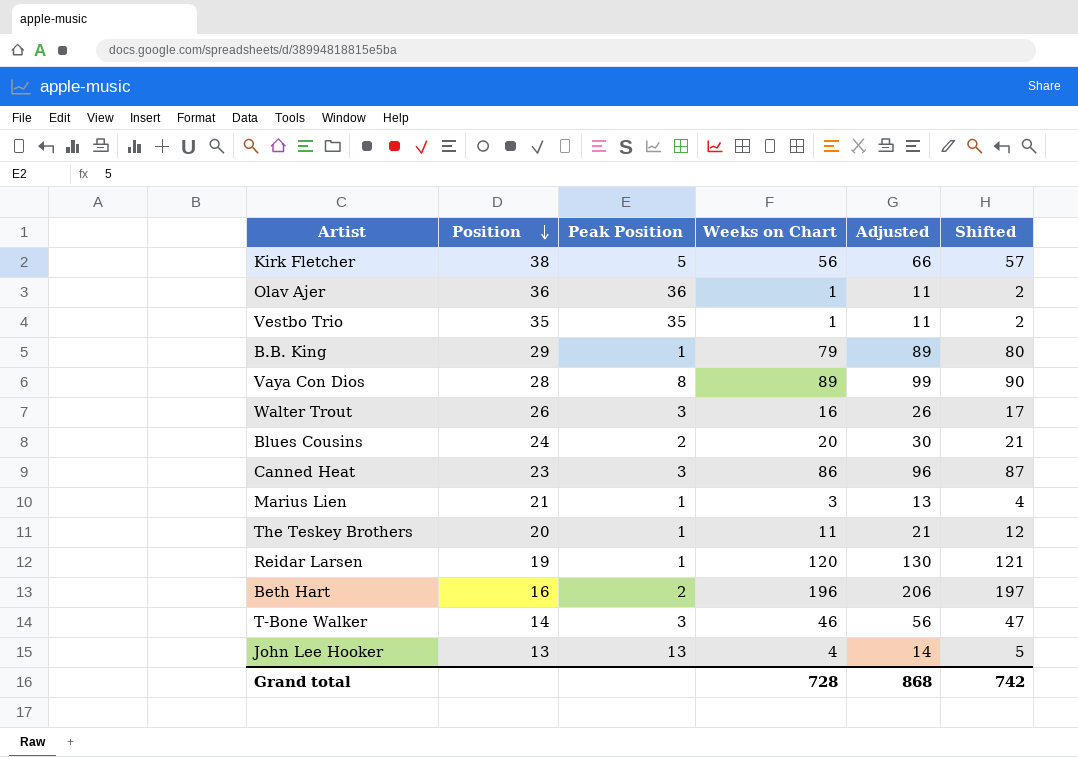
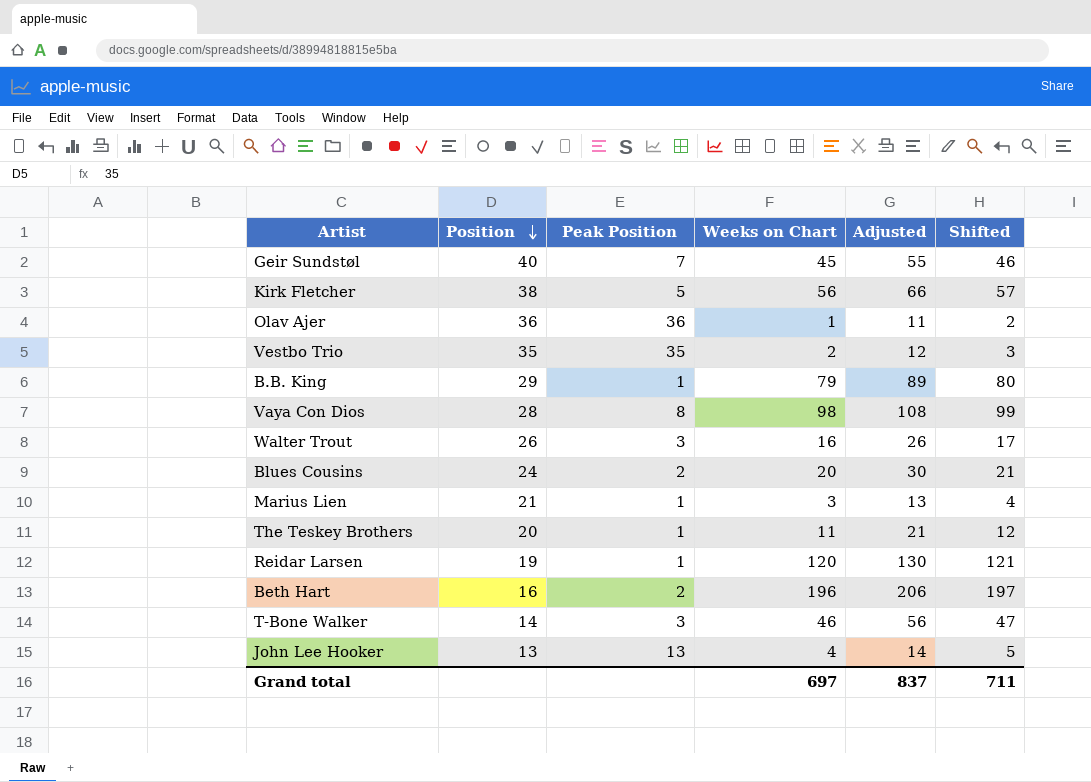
row Canned Heat: 23 | 3 | 86 | 96 | 87 -> none
row Geir Sundstøl: none -> 40 | 7 | 45 | 55 | 46
Vestbo Trio | Weeks on Chart: 1 -> 2
Vestbo Trio | Adjusted: 11 -> 12
Vestbo Trio | Shifted: 2 -> 3
Vaya Con Dios | Weeks on Chart: 89 -> 98
Vaya Con Dios | Adjusted: 99 -> 108
Vaya Con Dios | Shifted: 90 -> 99
Grand total | Weeks on Chart: 728 -> 697
Grand total | Adjusted: 868 -> 837
Grand total | Shifted: 742 -> 711

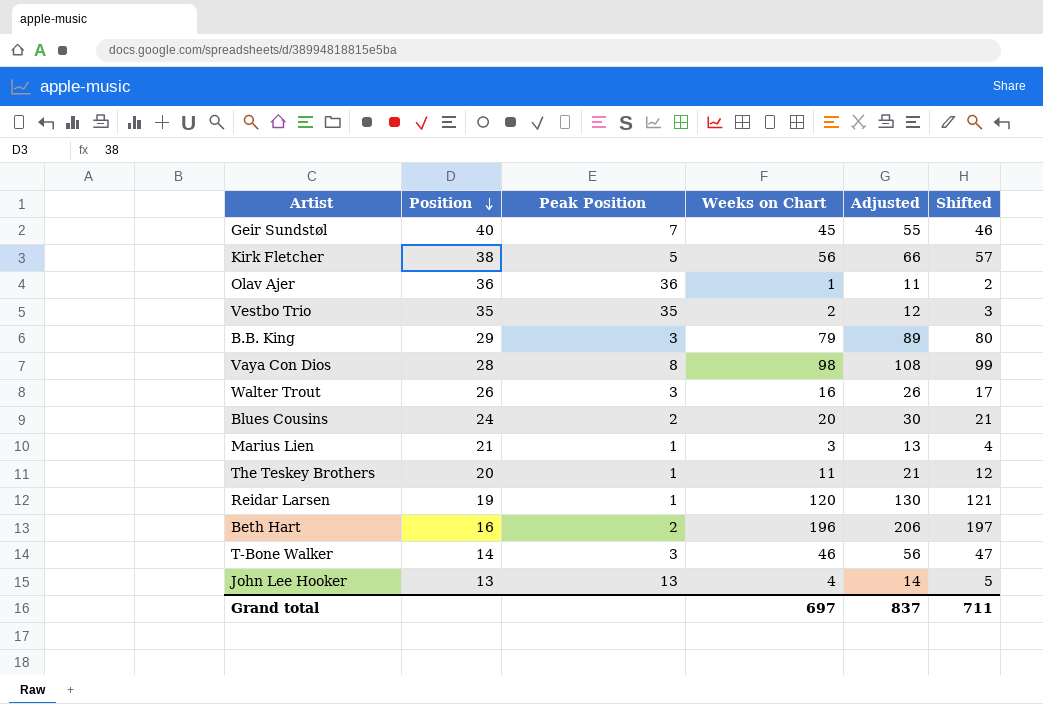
B.B. King | Peak Position: 1 -> 3

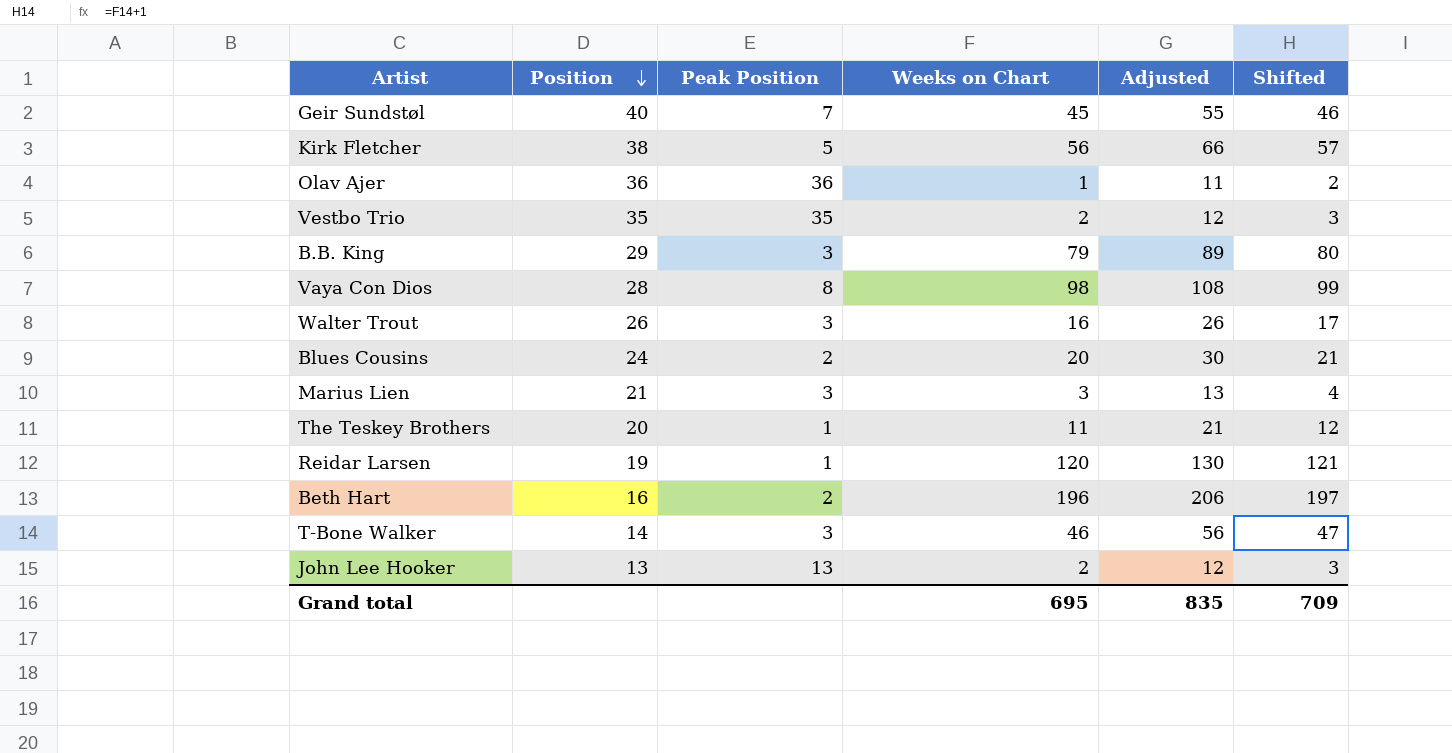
Marius Lien | Peak Position: 1 -> 3
John Lee Hooker | Weeks on Chart: 4 -> 2
John Lee Hooker | Adjusted: 14 -> 12
John Lee Hooker | Shifted: 5 -> 3
Grand total | Weeks on Chart: 697 -> 695
Grand total | Adjusted: 837 -> 835
Grand total | Shifted: 711 -> 709

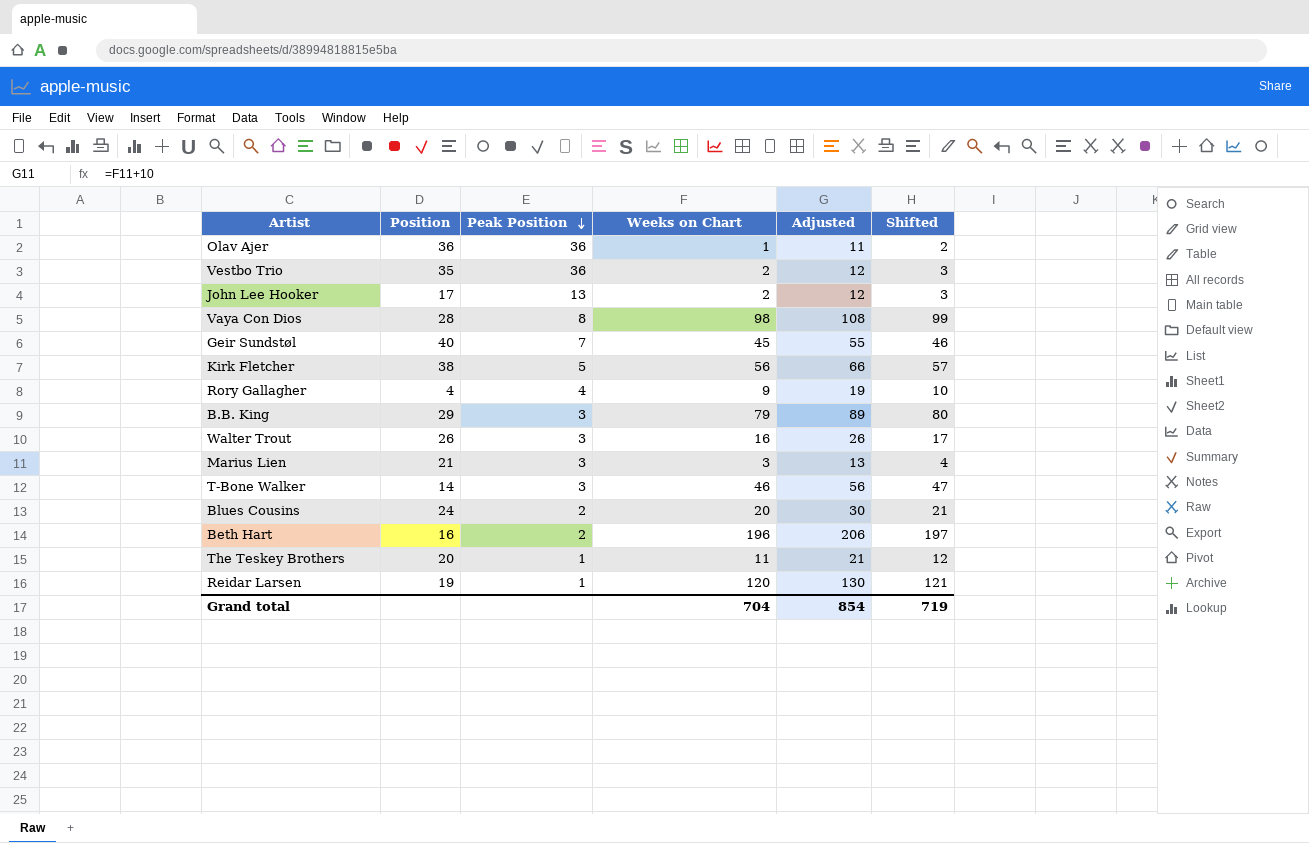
row order: Position descending -> Peak Position descending
Vestbo Trio | Peak Position: 35 -> 36
John Lee Hooker | Position: 13 -> 17
row Rory Gallagher: none -> 4 | 4 | 9 | 19 | 10
Grand total | Weeks on Chart: 695 -> 704
Grand total | Adjusted: 835 -> 854
Grand total | Shifted: 709 -> 719

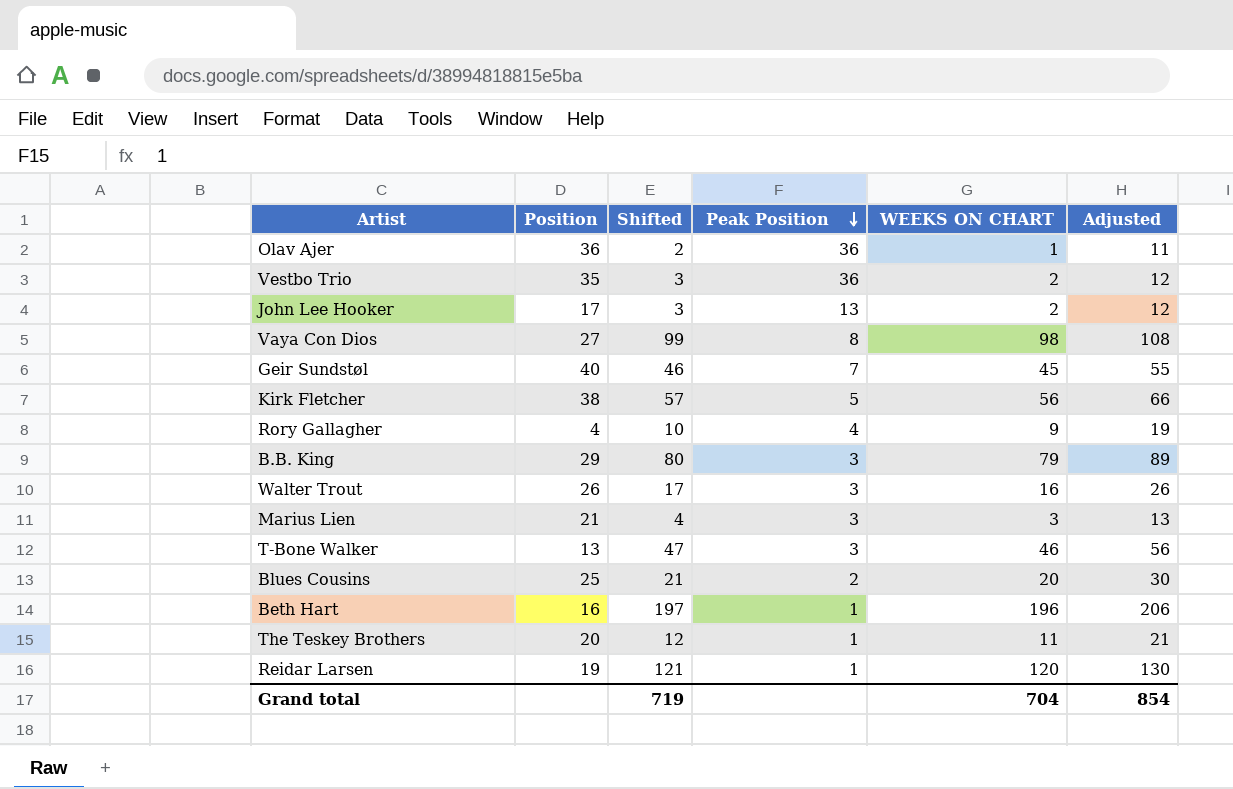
column Shifted | position: 6 -> 3
column name: Weeks on Chart -> WEEKS ON CHART
Vaya Con Dios | Position: 28 -> 27
T-Bone Walker | Position: 14 -> 13
Blues Cousins | Position: 24 -> 25
Beth Hart | Peak Position: 2 -> 1

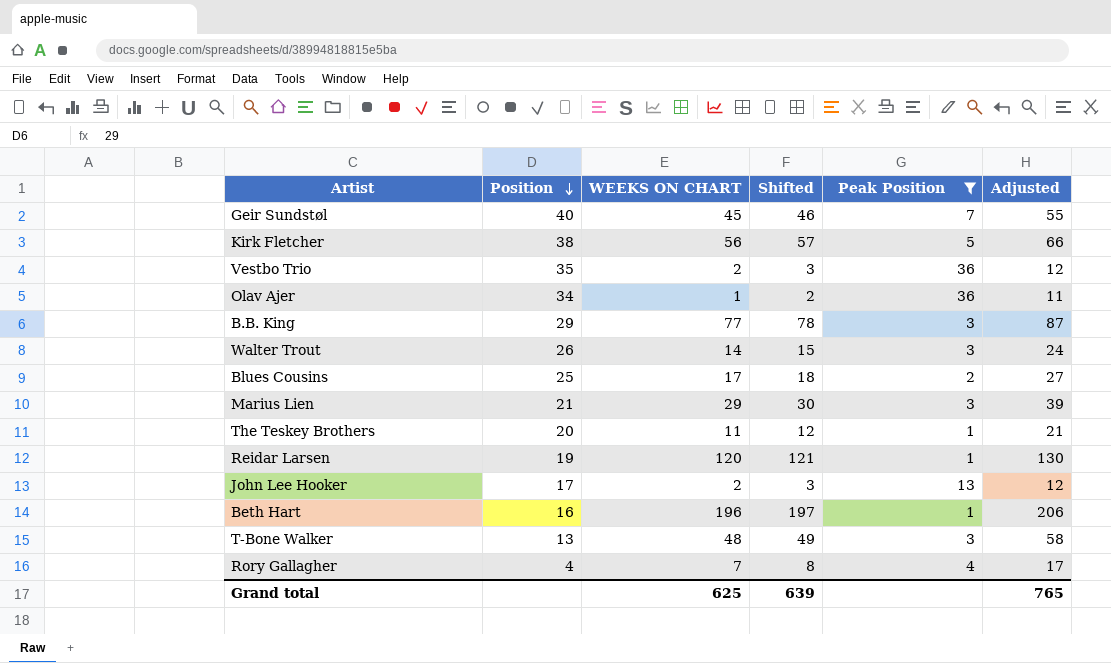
filter: none -> Peak Position != 8
row order: Peak Position descending -> Position descending
column WEEKS ON CHART | position: 5 -> 3
Olav Ajer | Position: 36 -> 34
B.B. King | WEEKS ON CHART: 79 -> 77
B.B. King | Shifted: 80 -> 78
B.B. King | Adjusted: 89 -> 87
Walter Trout | WEEKS ON CHART: 16 -> 14
Walter Trout | Shifted: 17 -> 15
Walter Trout | Adjusted: 26 -> 24
Blues Cousins | WEEKS ON CHART: 20 -> 17
Blues Cousins | Shifted: 21 -> 18
Blues Cousins | Adjusted: 30 -> 27
Marius Lien | WEEKS ON CHART: 3 -> 29
Marius Lien | Shifted: 4 -> 30
Marius Lien | Adjusted: 13 -> 39
T-Bone Walker | WEEKS ON CHART: 46 -> 48
T-Bone Walker | Shifted: 47 -> 49
T-Bone Walker | Adjusted: 56 -> 58
Rory Gallagher | WEEKS ON CHART: 9 -> 7
Rory Gallagher | Shifted: 10 -> 8
Rory Gallagher | Adjusted: 19 -> 17
Grand total | WEEKS ON CHART: 704 -> 625
Grand total | Shifted: 719 -> 639
Grand total | Adjusted: 854 -> 765

